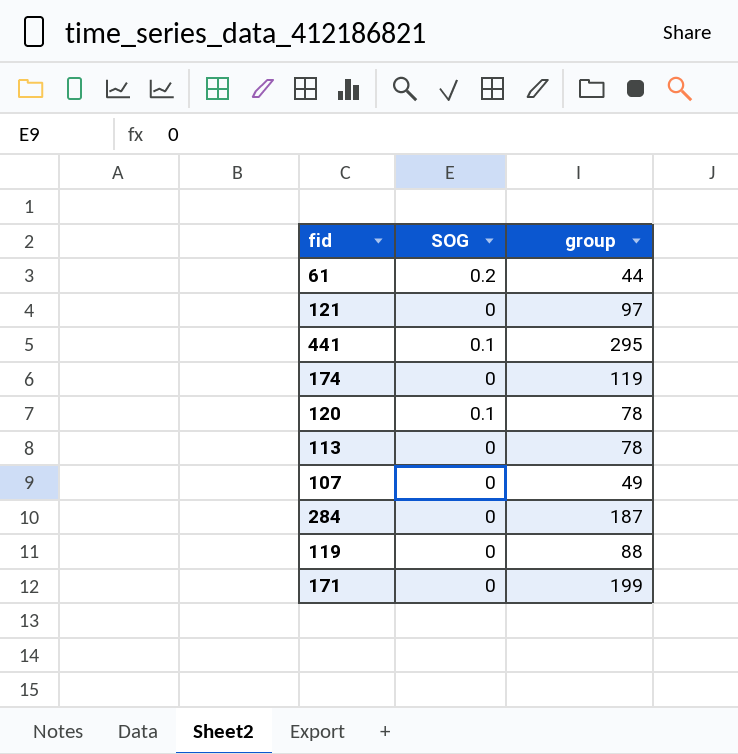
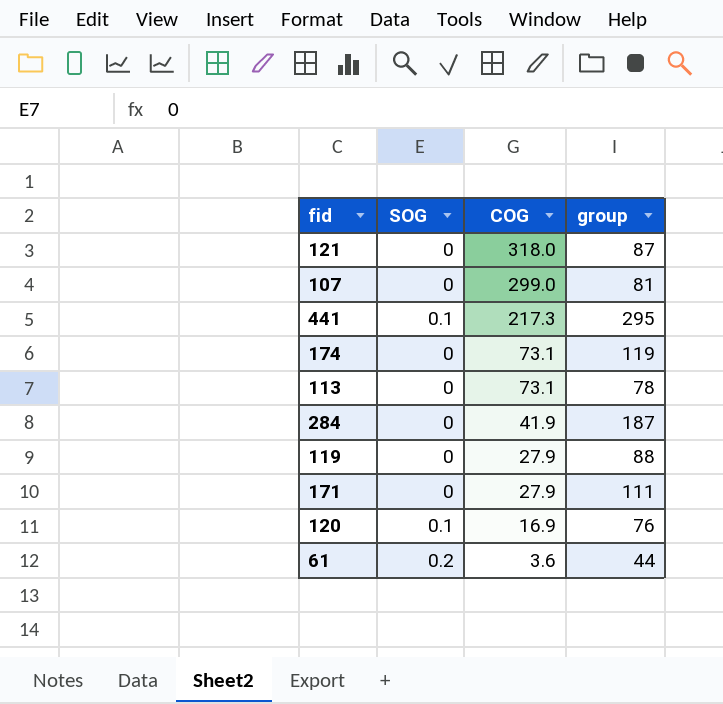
row order: none -> COG descending
column COG | position: none -> 3
121 | group: 97 -> 87
107 | group: 49 -> 81
171 | group: 199 -> 111
120 | group: 78 -> 76

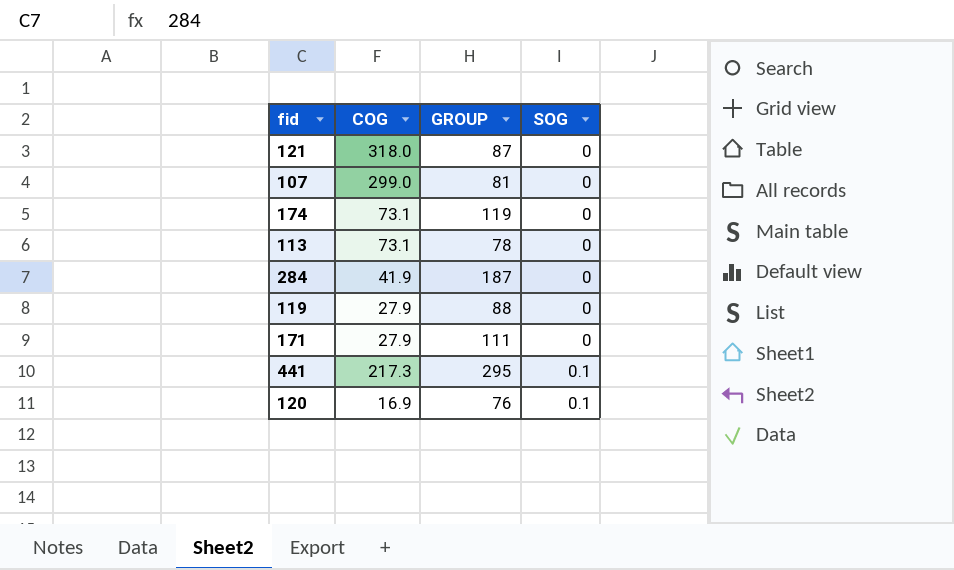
row order: COG descending -> SOG ascending
column name: group -> GROUP
column SOG | position: 2 -> 4
row 61: 0.2 | 3.6 | 44 -> none

